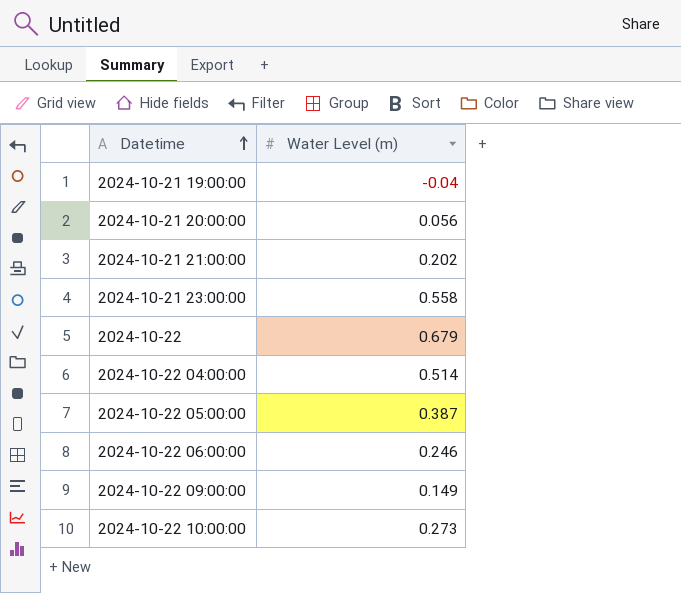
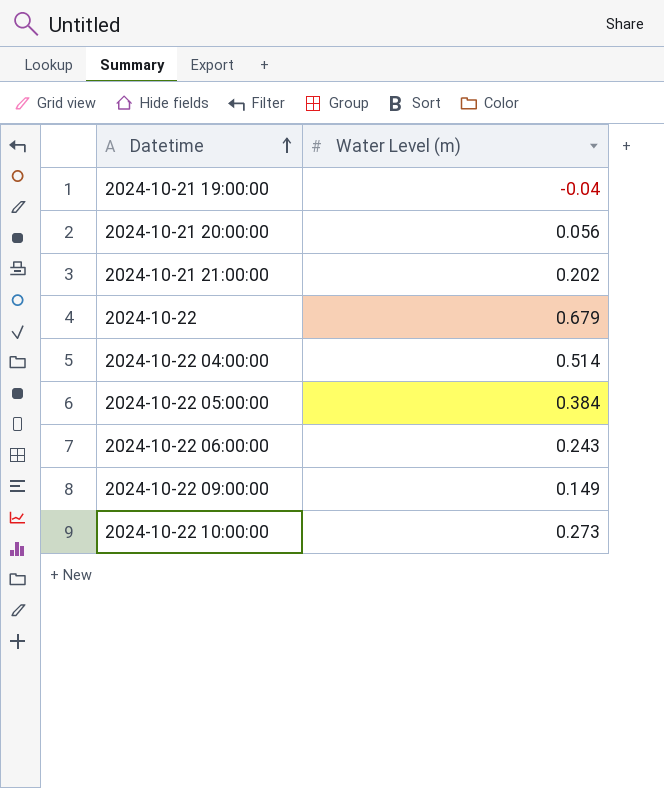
row 2024-10-21 23:00:00: 0.558 -> none
2024-10-22 05:00:00 | Water Level (m): 0.387 -> 0.384
2024-10-22 06:00:00 | Water Level (m): 0.246 -> 0.243

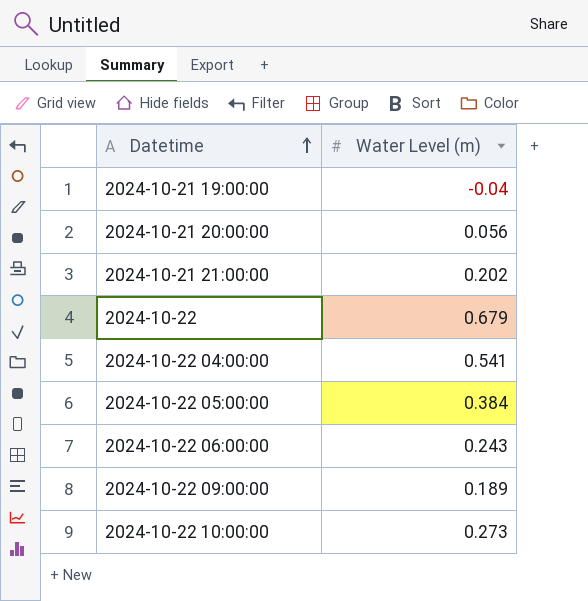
2024-10-22 04:00:00 | Water Level (m): 0.514 -> 0.541
2024-10-22 09:00:00 | Water Level (m): 0.149 -> 0.189

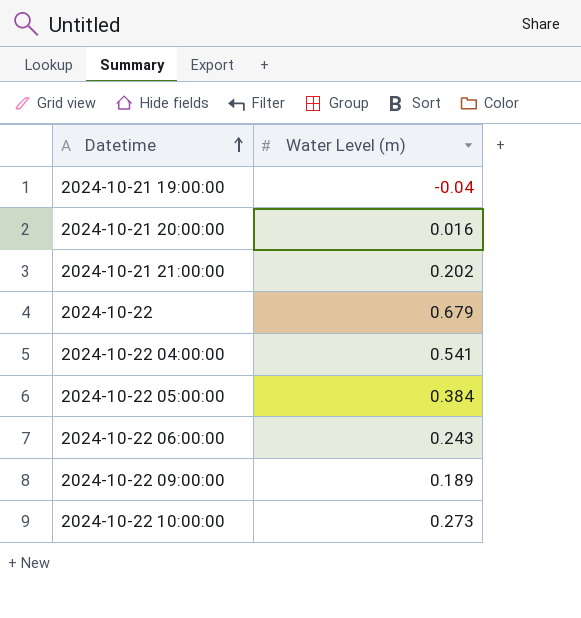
2024-10-21 20:00:00 | Water Level (m): 0.056 -> 0.016

